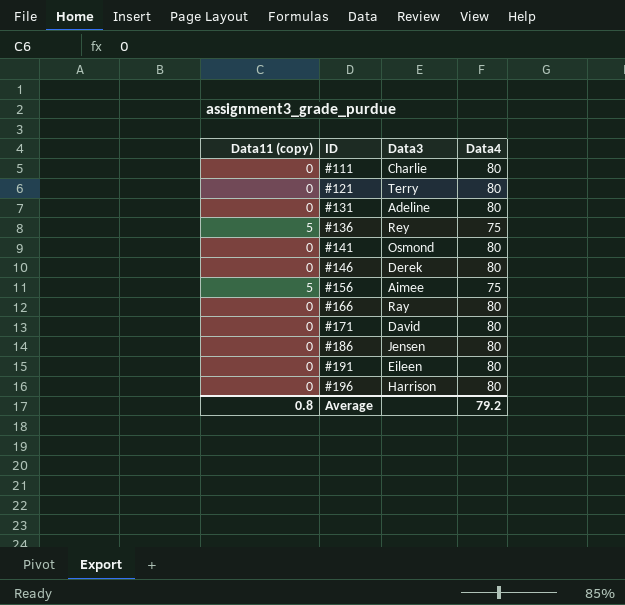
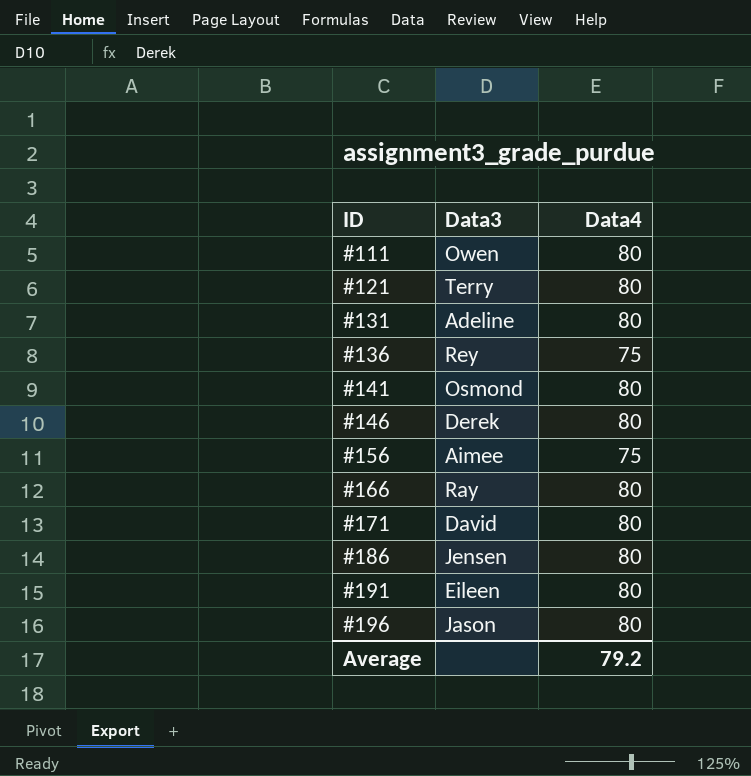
column Data11 (copy) | position: 1 -> none
#111 | Data3: Charlie -> Owen
#196 | Data3: Harrison -> Jason

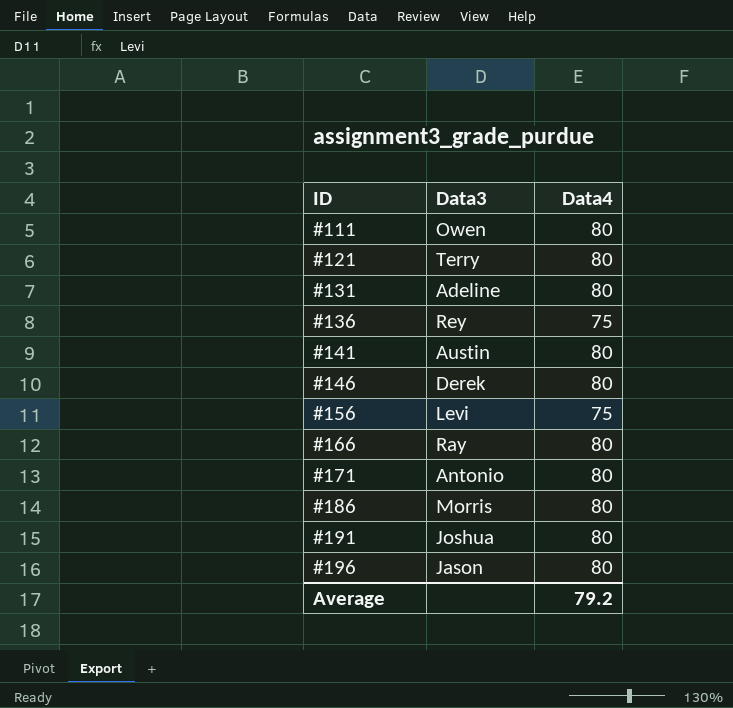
#141 | Data3: Osmond -> Austin
#156 | Data3: Aimee -> Levi
#171 | Data3: David -> Antonio
#186 | Data3: Jensen -> Morris
#191 | Data3: Eileen -> Joshua

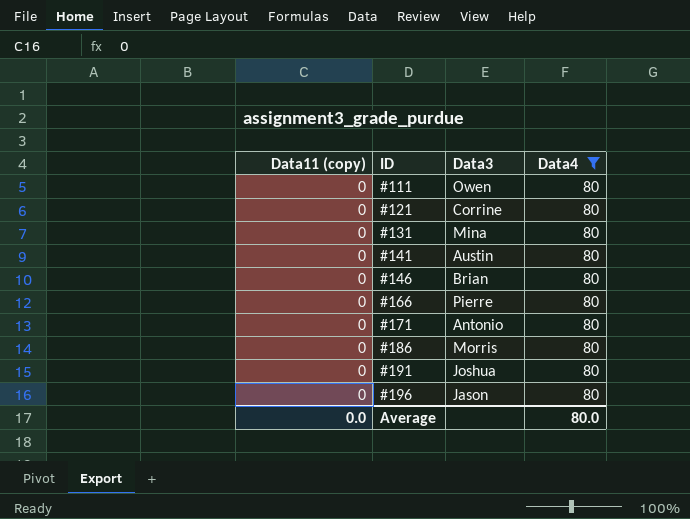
filter: none -> Data4 = 80
column Data11 (copy) | position: none -> 1
#121 | Data3: Terry -> Corrine
#131 | Data3: Adeline -> Mina
#146 | Data3: Derek -> Brian
#166 | Data3: Ray -> Pierre
Average | Data4: 79.2 -> 80.0

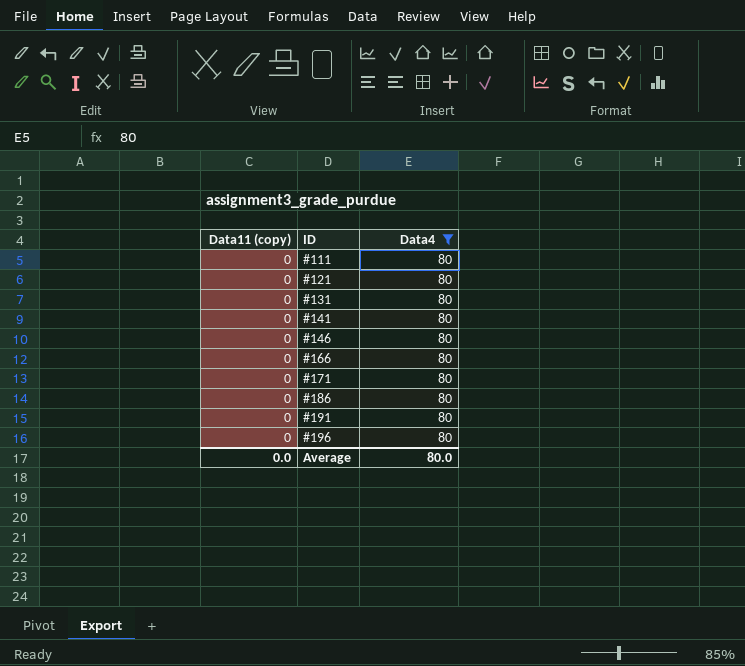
column Data3 | position: 3 -> none

